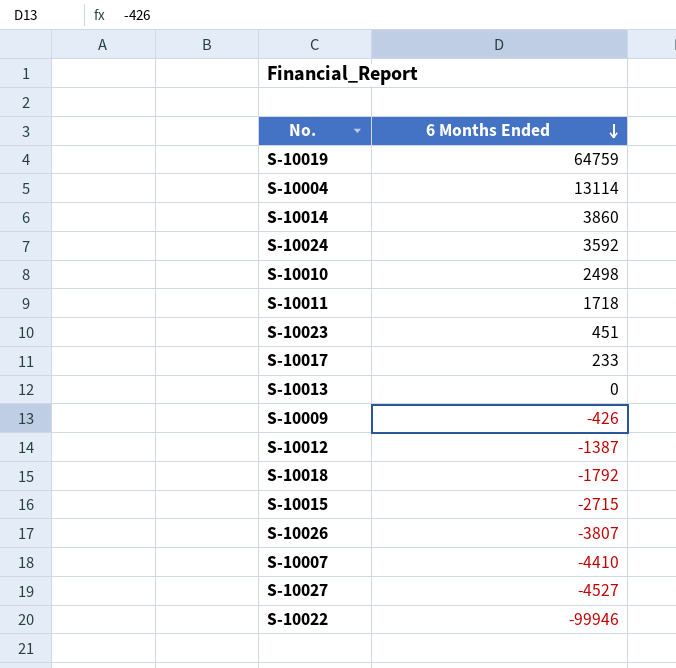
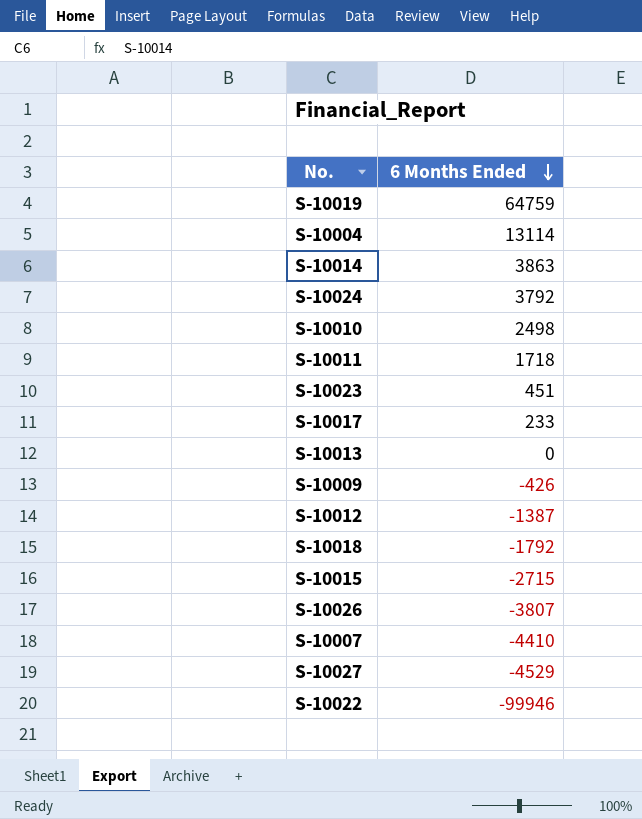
S-10014 | 6 Months Ended: 3860 -> 3863
S-10024 | 6 Months Ended: 3592 -> 3792
S-10027 | 6 Months Ended: -4527 -> -4529

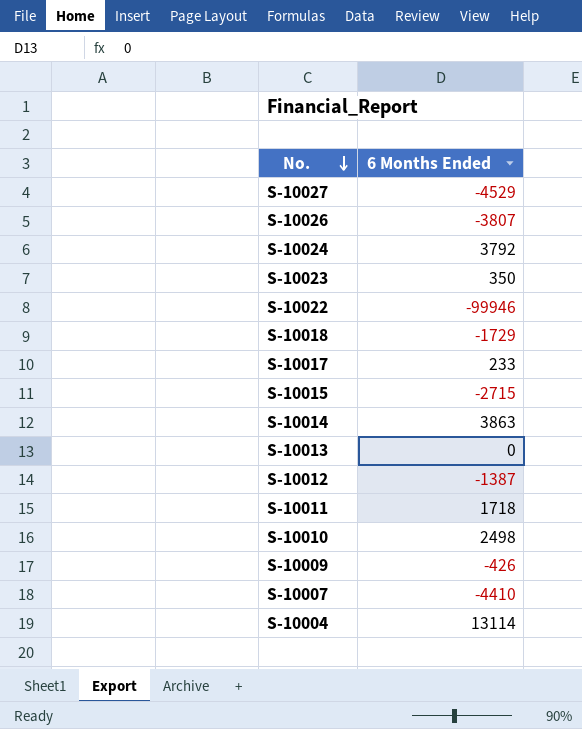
row order: 6 Months Ended descending -> No. descending
row S-10019: 64759 -> none
S-10023 | 6 Months Ended: 451 -> 350
S-10018 | 6 Months Ended: -1792 -> -1729

